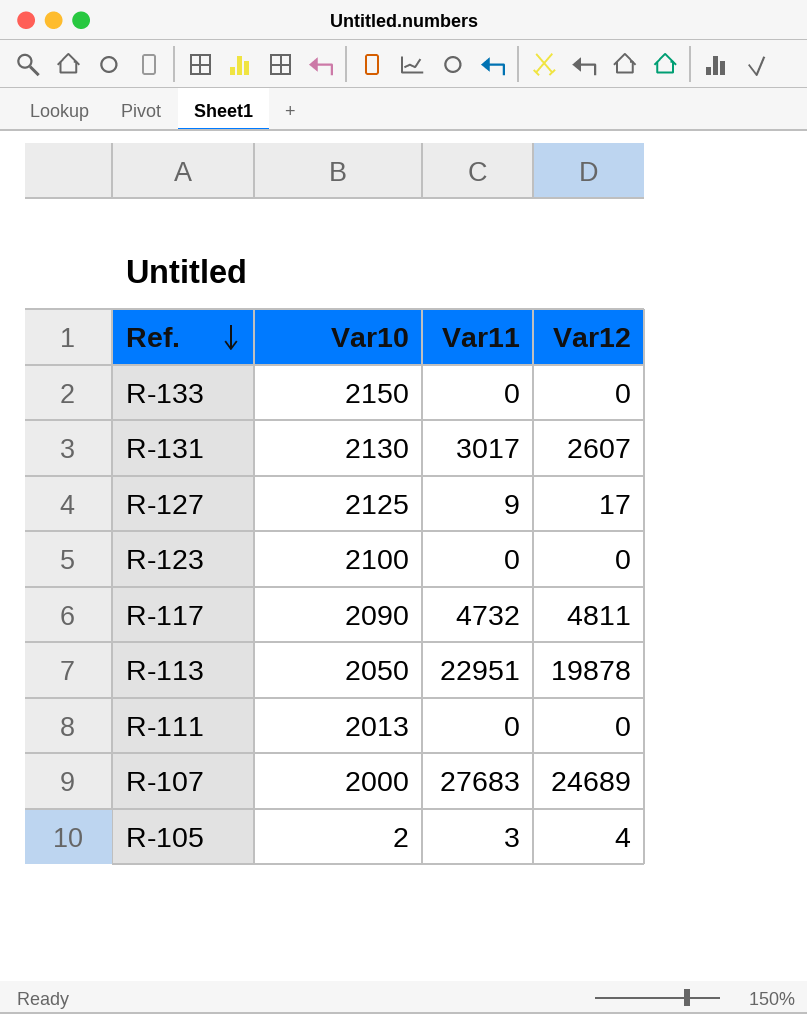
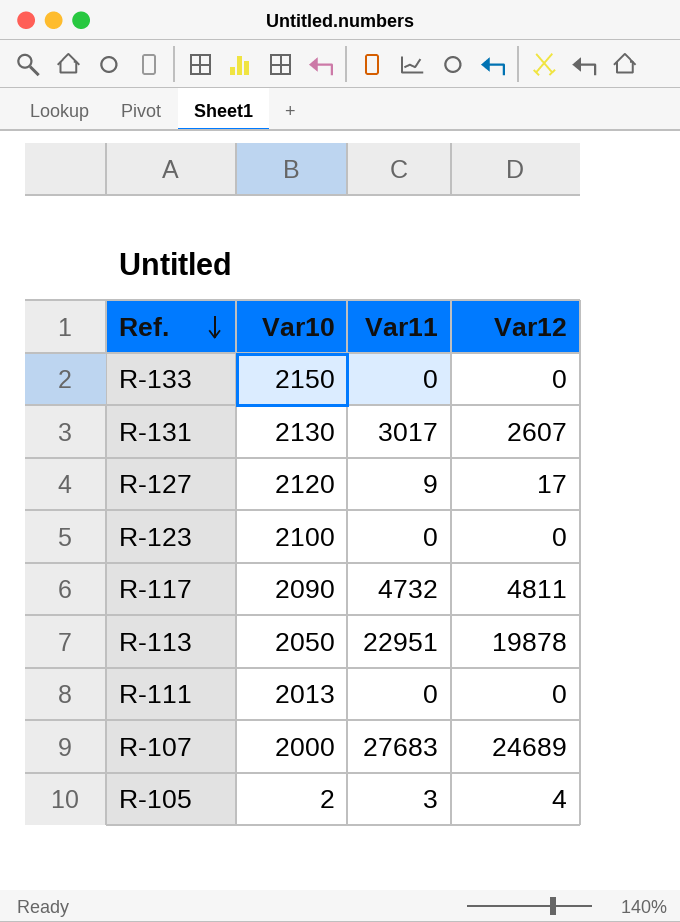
R-127 | Var10: 2125 -> 2120

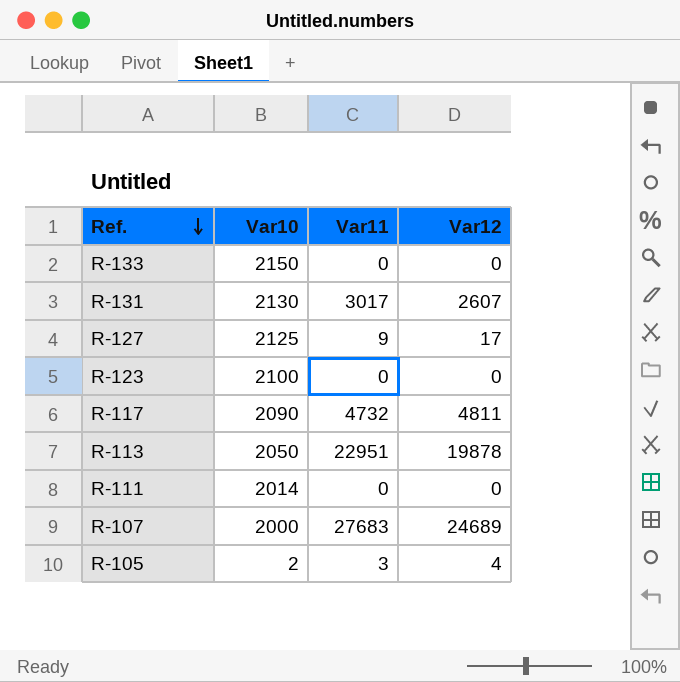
R-127 | Var10: 2120 -> 2125
R-111 | Var10: 2013 -> 2014

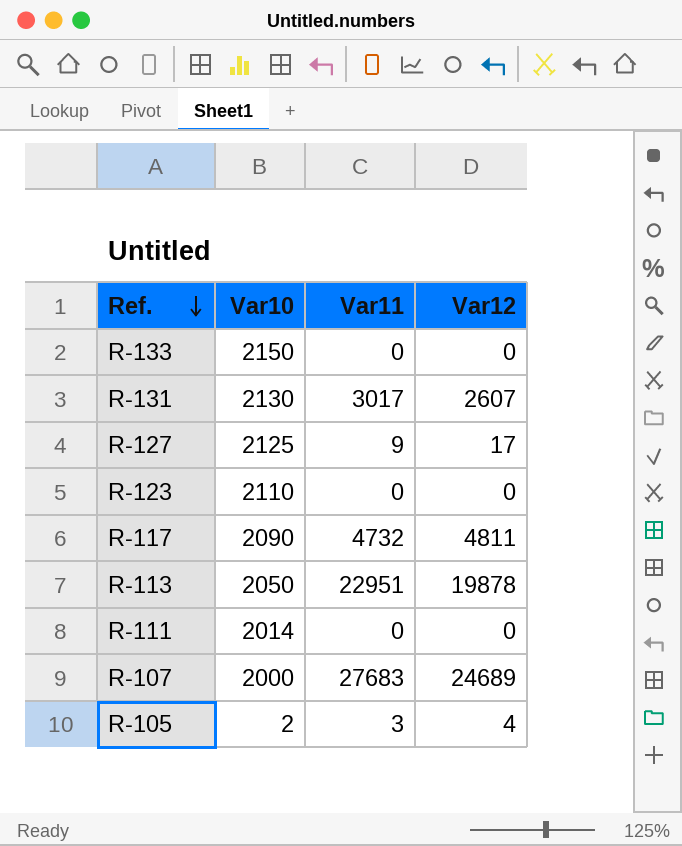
R-123 | Var10: 2100 -> 2110

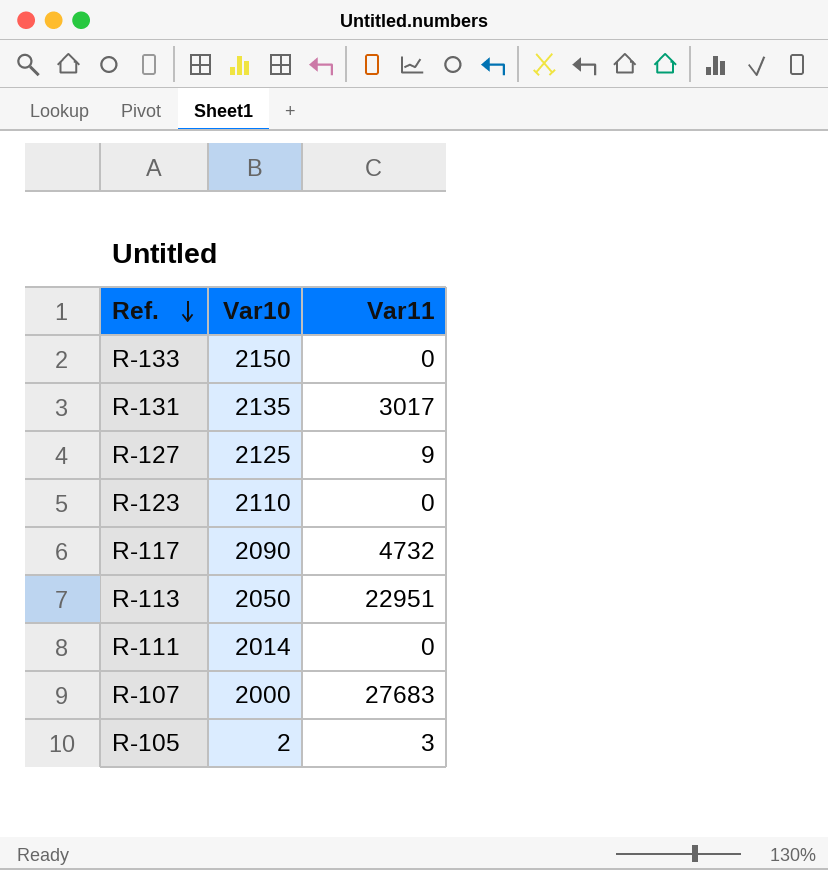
column Var12 | position: 4 -> none
R-131 | Var10: 2130 -> 2135

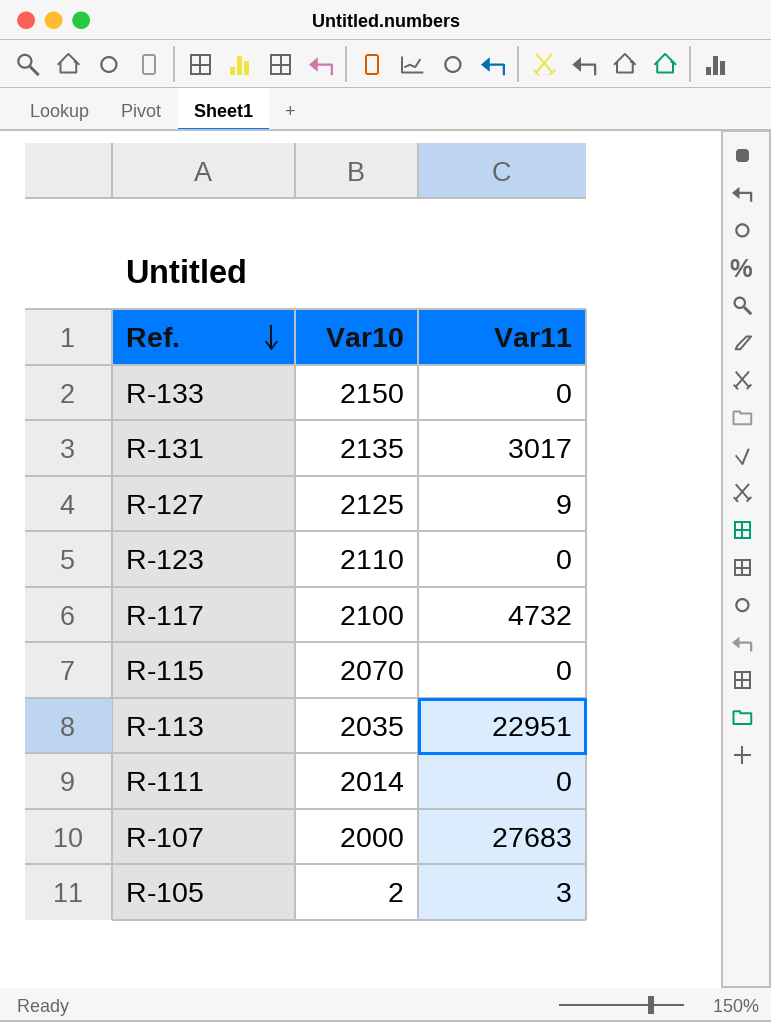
R-117 | Var10: 2090 -> 2100
row R-115: none -> 2070 | 0
R-113 | Var10: 2050 -> 2035

